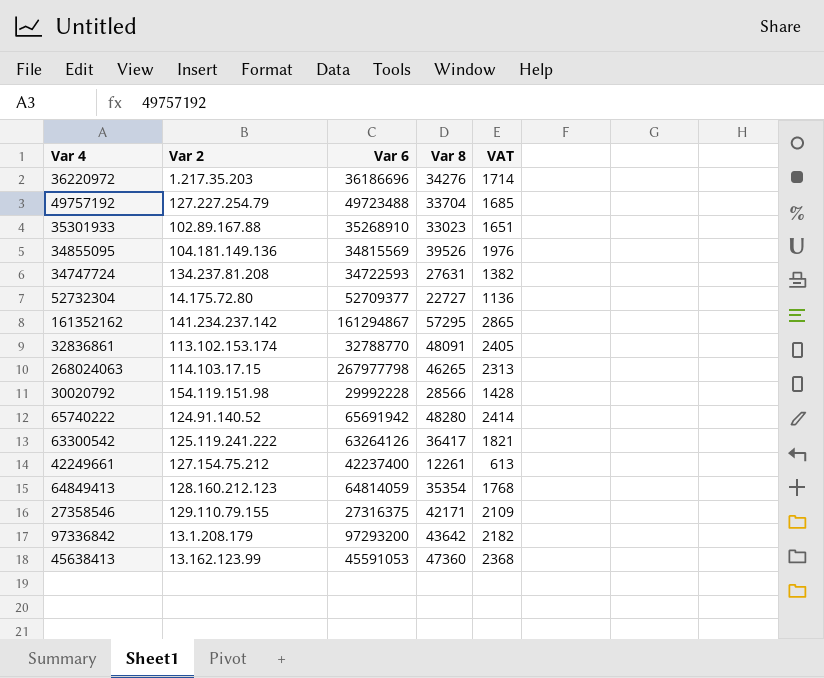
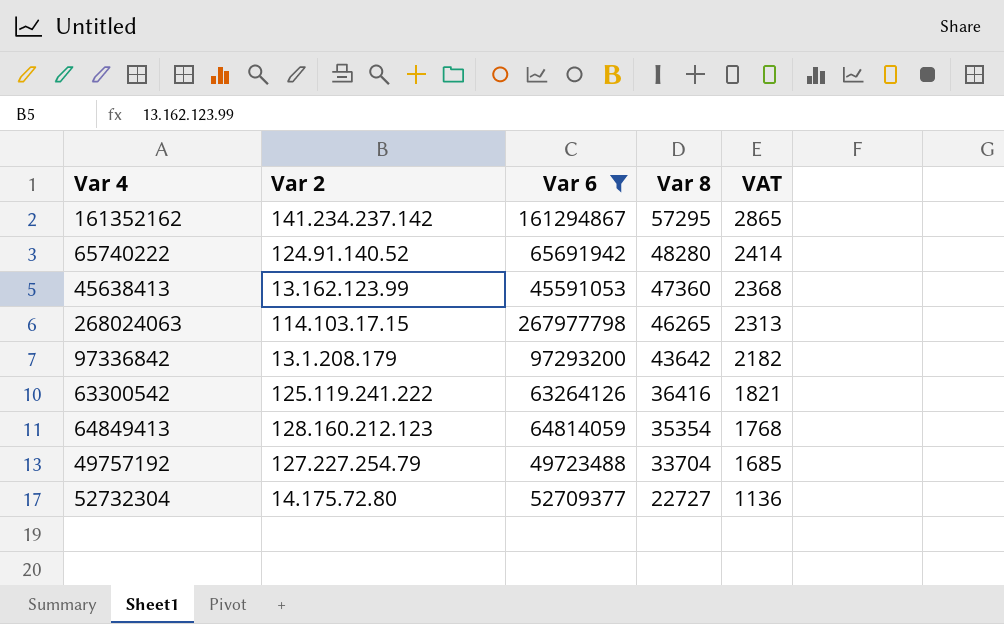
filter: none -> Var 6 >= 45591053
row order: none -> Var 8 descending
63300542 | Var 8: 36417 -> 36416

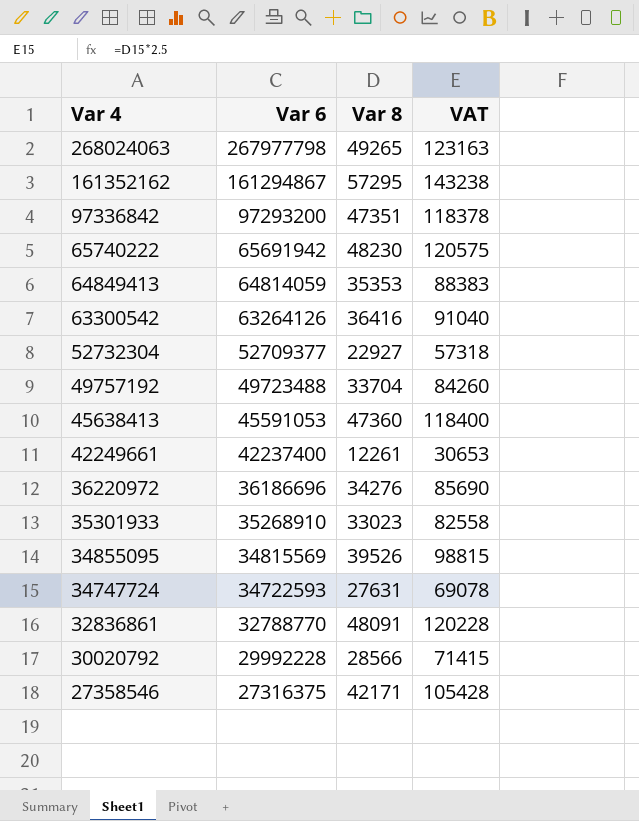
filter: Var 6 >= 45591053 -> none
row order: Var 8 descending -> Var 4 descending
column Var 2 | position: 2 -> none
column VAT | formula: [Var 8] * 0.05 -> [Var 8] * 2.5
268024063 | Var 8: 46265 -> 49265
97336842 | Var 8: 43642 -> 47351
65740222 | Var 8: 48280 -> 48230
64849413 | Var 8: 35354 -> 35353
52732304 | Var 8: 22727 -> 22927

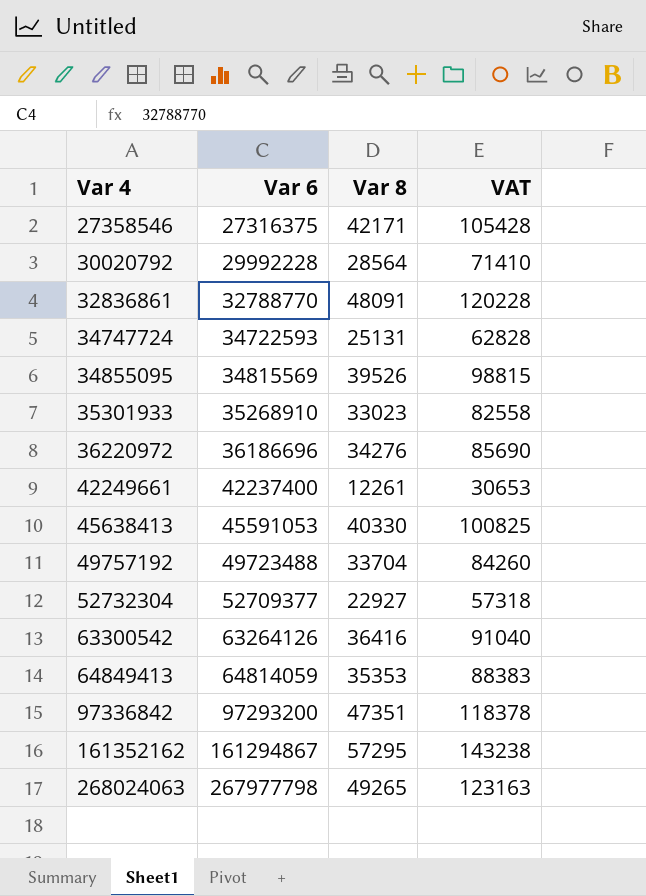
row order: Var 4 descending -> Var 4 ascending
row 65740222: 65691942 | 48230 | 120575 -> none
30020792 | Var 8: 28566 -> 28564
30020792 | VAT: 71415 -> 71410
34747724 | Var 8: 27631 -> 25131
34747724 | VAT: 69078 -> 62828
45638413 | Var 8: 47360 -> 40330
45638413 | VAT: 118400 -> 100825

